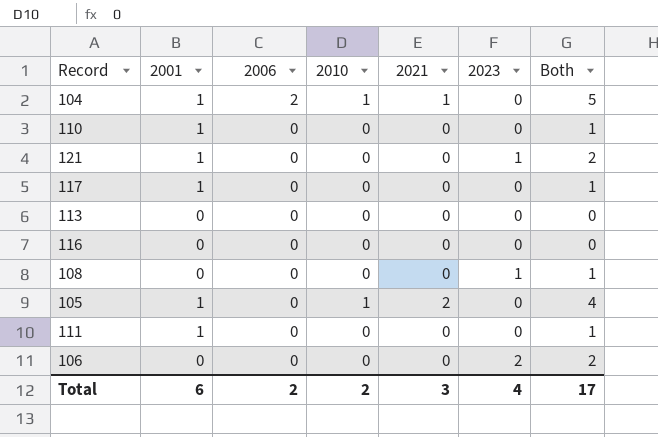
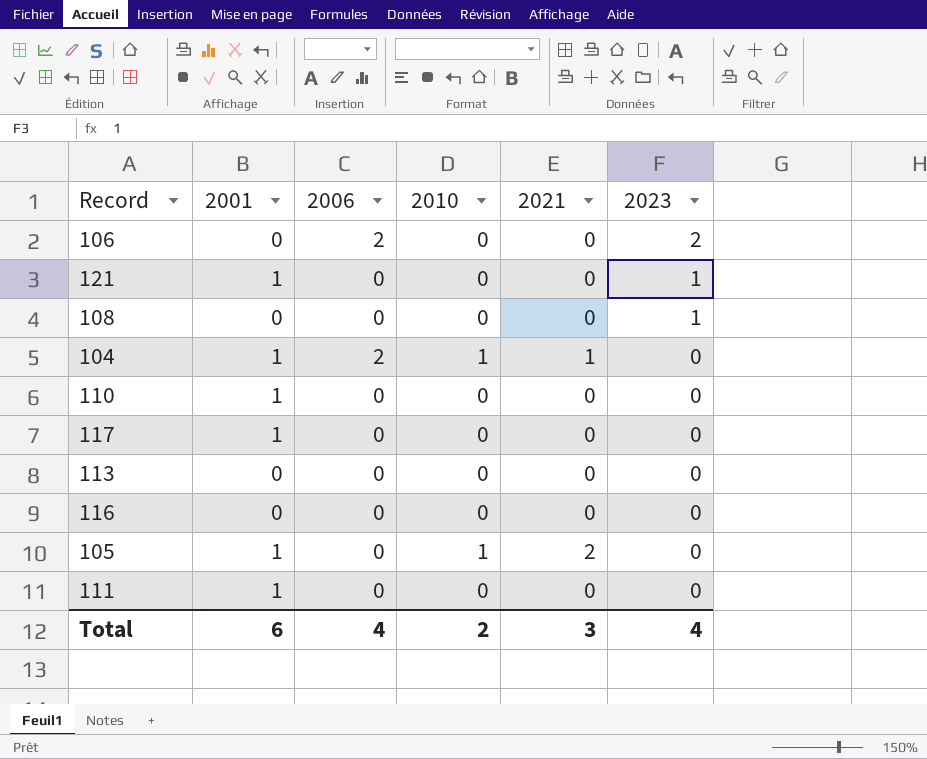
row order: 2006 descending -> 2023 descending
column Both | formula: [2001] + [2006] + [2010] + [2021] + [2023] -> none
106 | 2006: 0 -> 2
Total | 2006: 2 -> 4

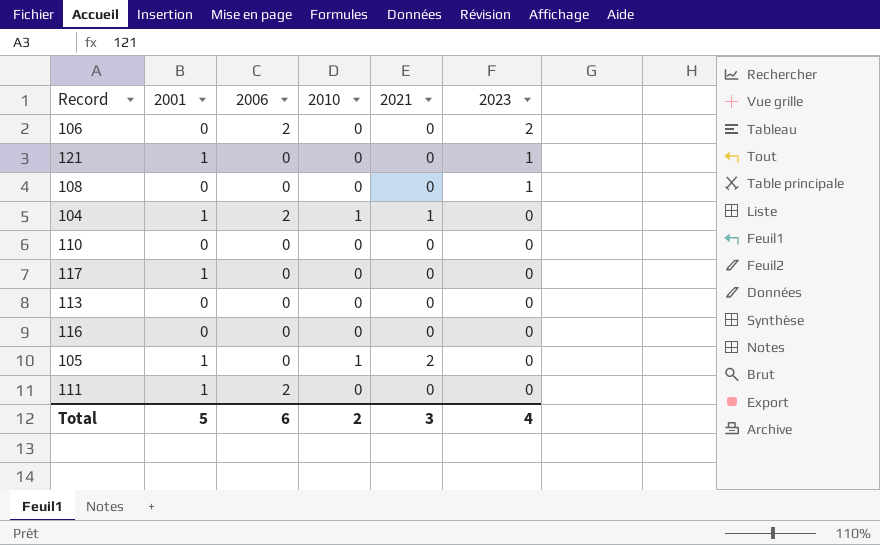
110 | 2001: 1 -> 0
111 | 2006: 0 -> 2
Total | 2001: 6 -> 5
Total | 2006: 4 -> 6

